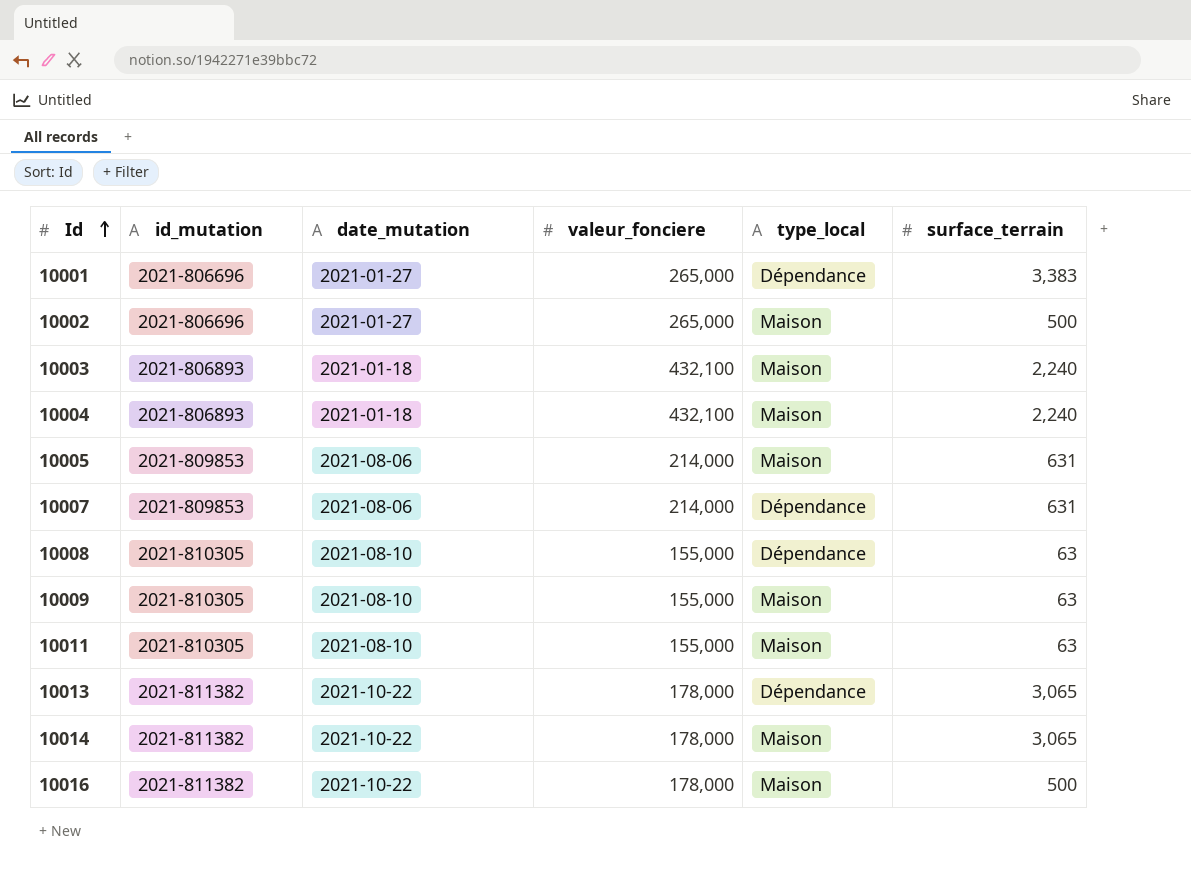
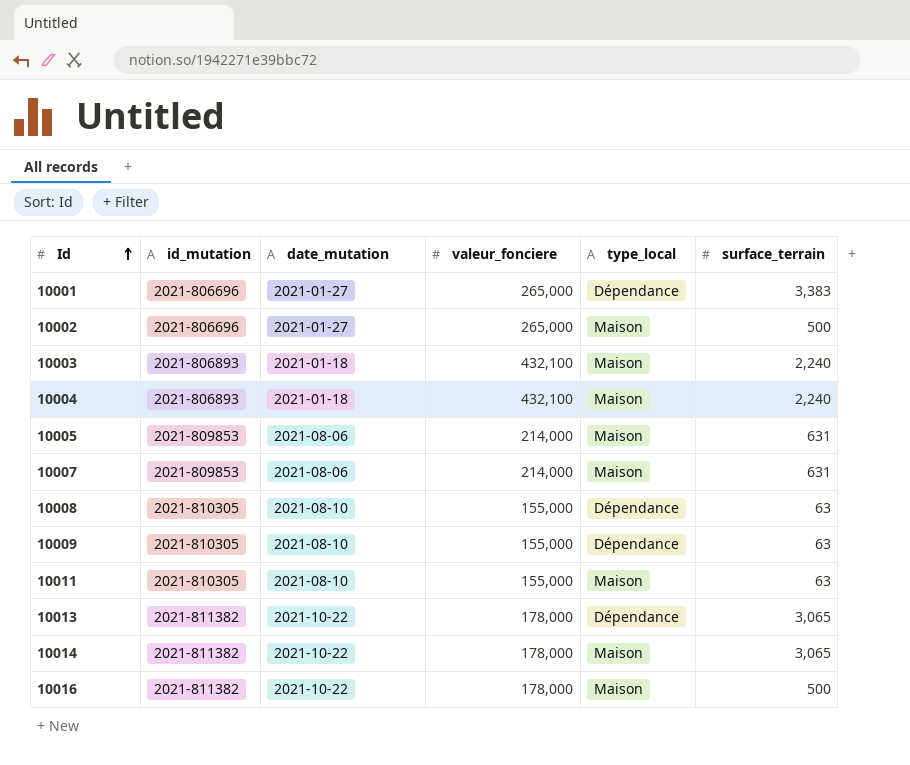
10007 | type_local: Dépendance -> Maison
10009 | type_local: Maison -> Dépendance

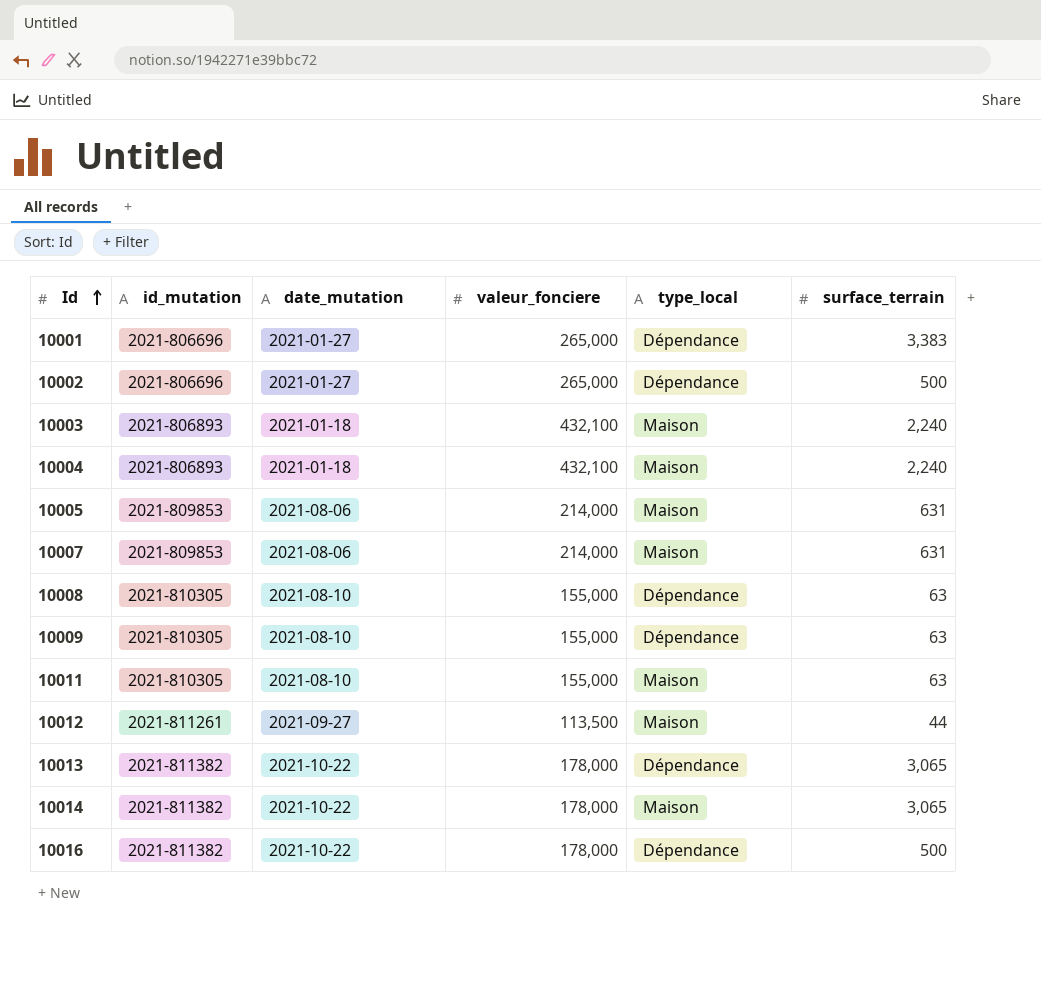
10002 | type_local: Maison -> Dépendance
row 10012: none -> 2021-811261 | 2021-09-27 | 113,500 | Maison | 44
10016 | type_local: Maison -> Dépendance

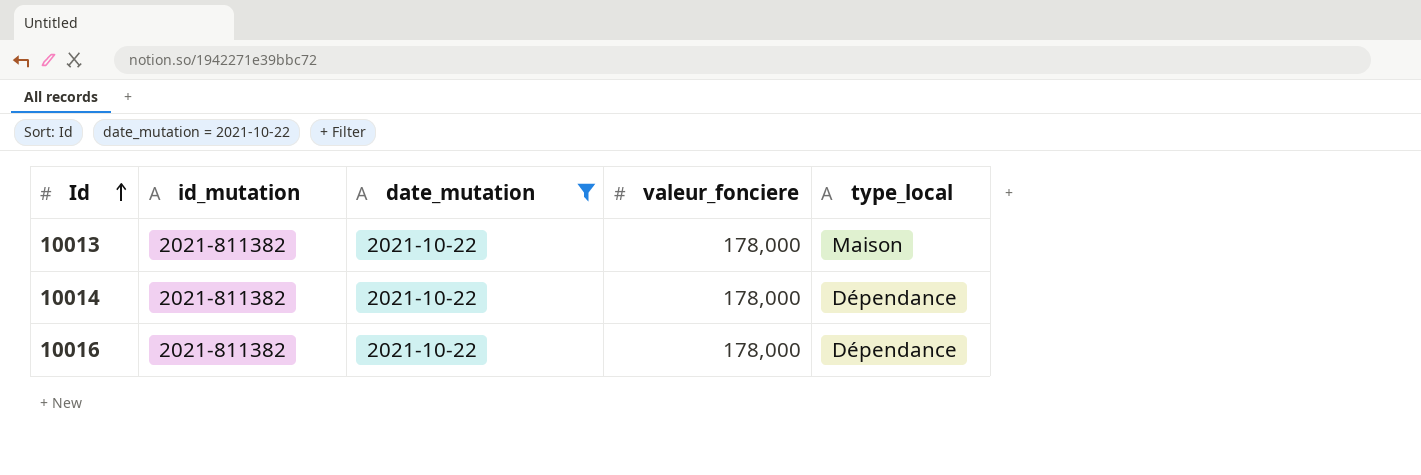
filter: none -> date_mutation = 2021-10-22
column surface_terrain | position: 6 -> none
10013 | type_local: Dépendance -> Maison
10014 | type_local: Maison -> Dépendance

